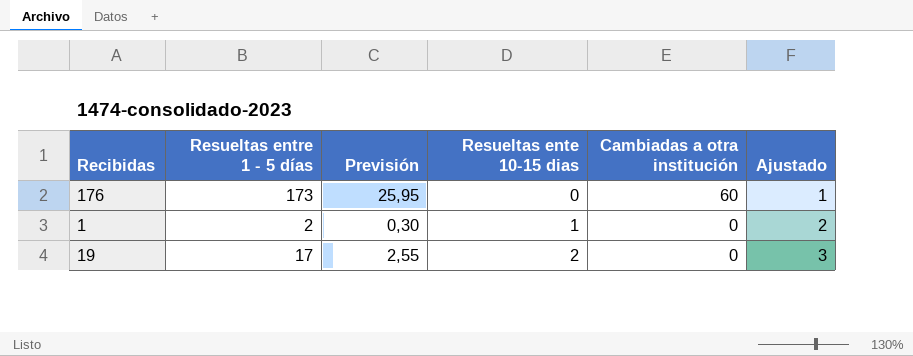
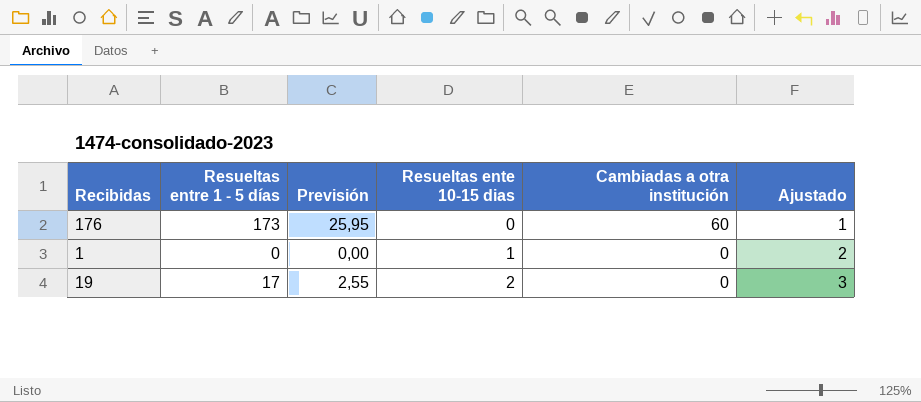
1 | Resueltas entre 1 - 5 días: 2 -> 0
1 | Previsión: 0,30 -> 0,00

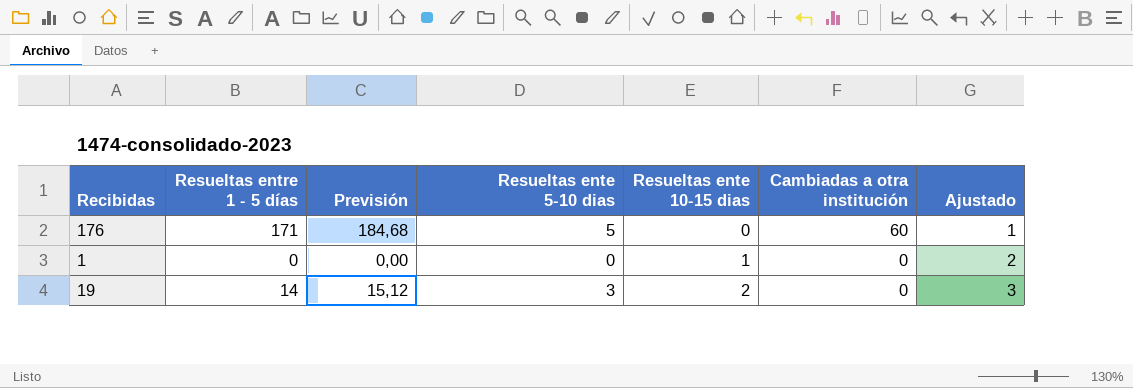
column Previsión | formula: [Resueltas entre 1 - 5 días] * 0,15 -> [Resueltas entre 1 - 5 días] * 1,08
column Resueltas ente 5-10 dias | position: none -> 4
176 | Resueltas entre 1 - 5 días: 173 -> 171
19 | Resueltas entre 1 - 5 días: 17 -> 14

